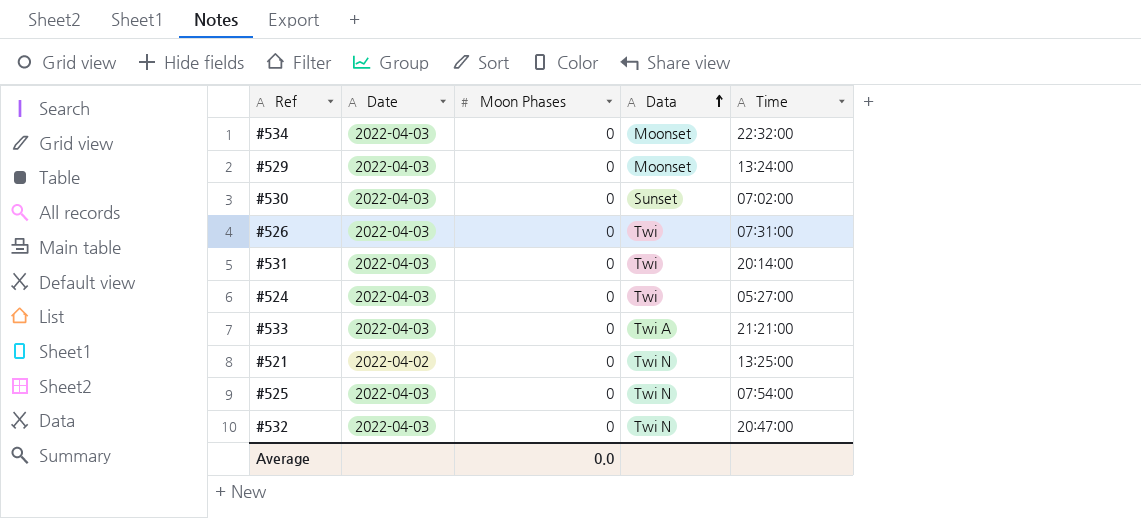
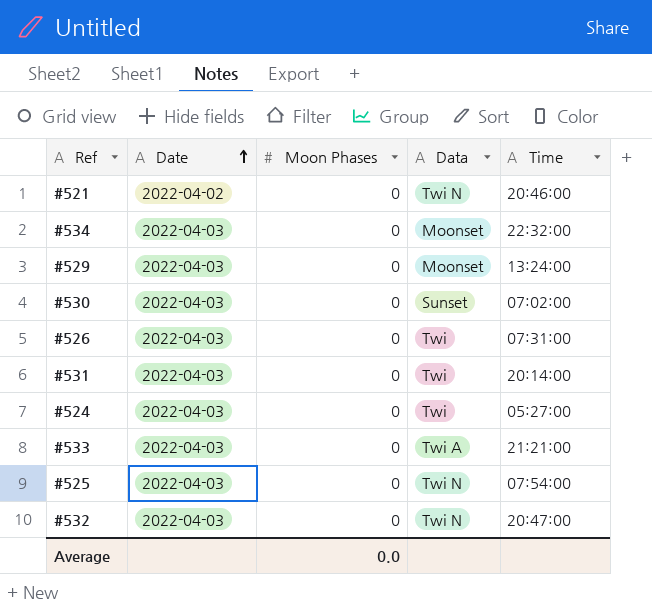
row order: Data ascending -> Date ascending
#521 | Time: 13:25:00 -> 20:46:00

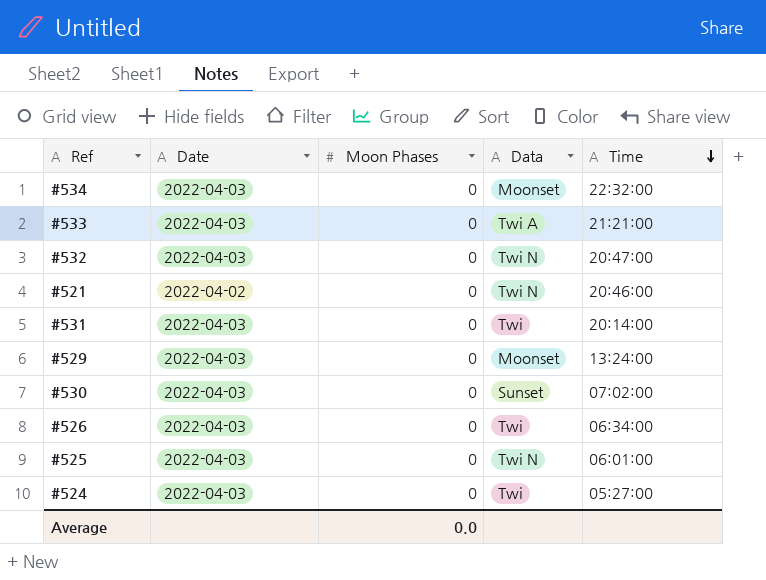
row order: Date ascending -> Time descending
#526 | Time: 07:31:00 -> 06:34:00
#525 | Time: 07:54:00 -> 06:01:00

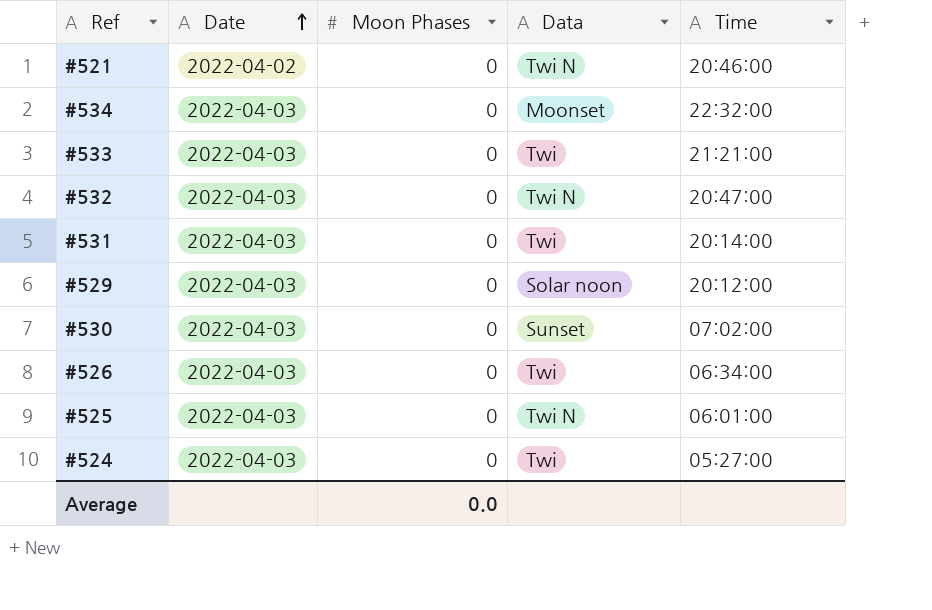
row order: Time descending -> Date ascending
#533 | Data: Twi A -> Twi
#529 | Data: Moonset -> Solar noon
#529 | Time: 13:24:00 -> 20:12:00

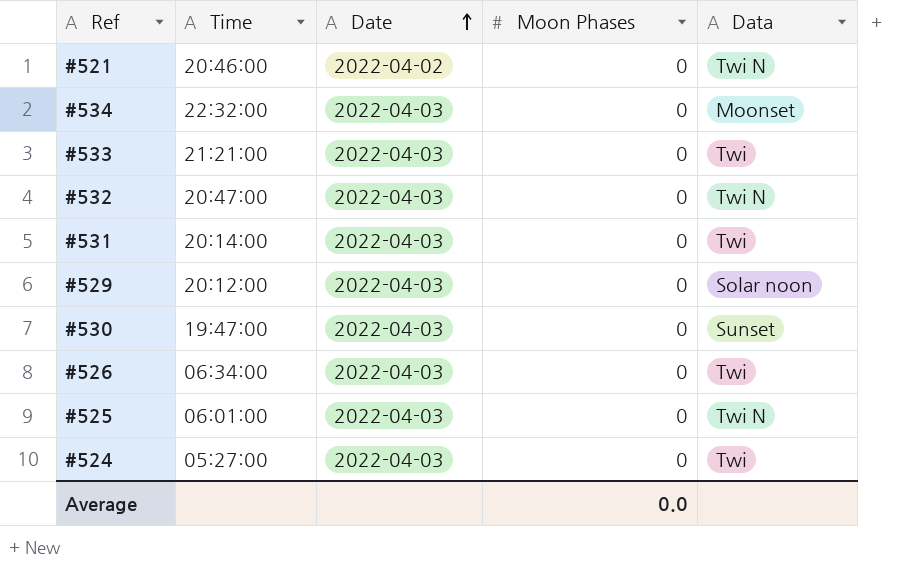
column Time | position: 5 -> 2
#530 | Time: 07:02:00 -> 19:47:00

